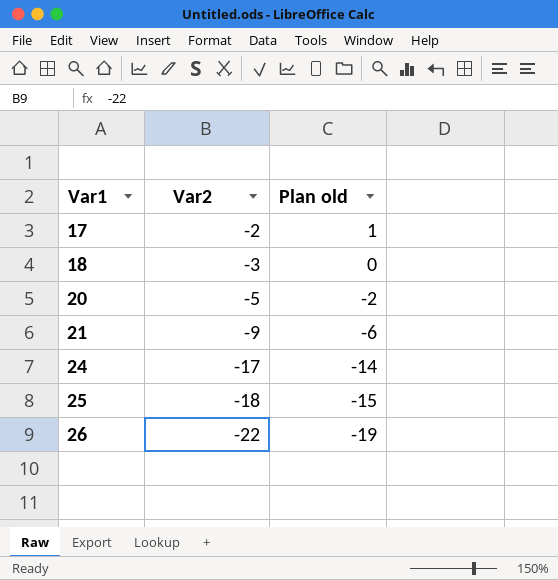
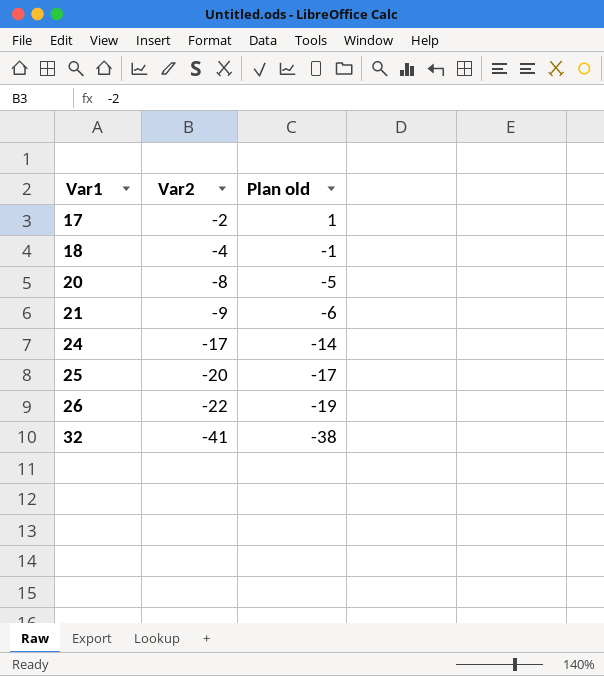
18 | Var2: -3 -> -4
18 | Plan old: 0 -> -1
20 | Var2: -5 -> -8
20 | Plan old: -2 -> -5
25 | Var2: -18 -> -20
25 | Plan old: -15 -> -17
row 32: none -> -41 | -38

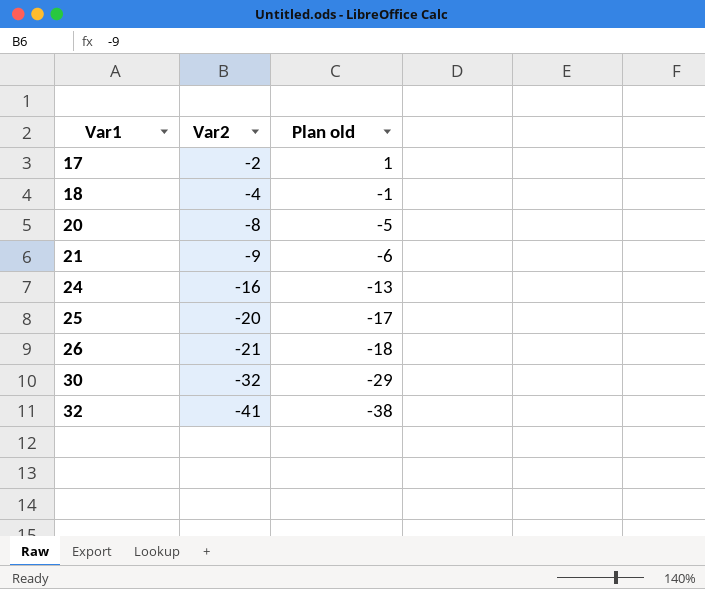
24 | Var2: -17 -> -16
24 | Plan old: -14 -> -13
26 | Var2: -22 -> -21
26 | Plan old: -19 -> -18
row 30: none -> -32 | -29

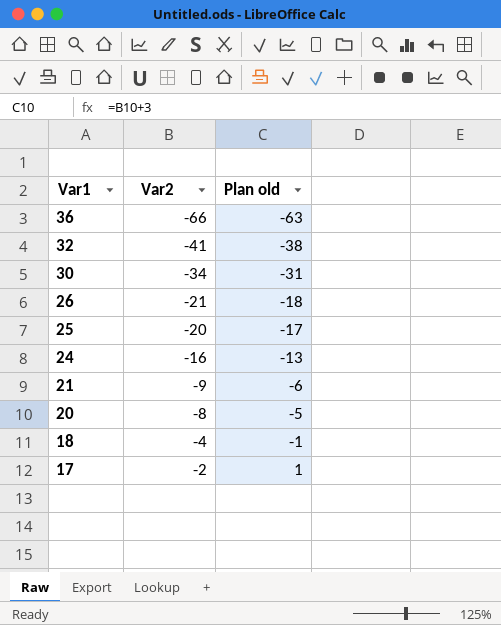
row order: Var1 ascending -> Var1 descending
row 36: none -> -66 | -63
30 | Var2: -32 -> -34
30 | Plan old: -29 -> -31

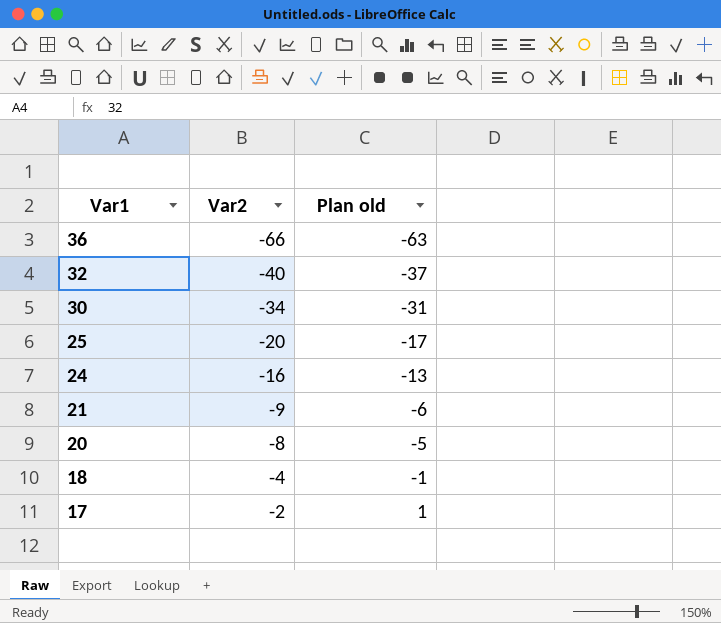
row 26: -21 | -18 -> none
32 | Var2: -41 -> -40
32 | Plan old: -38 -> -37

